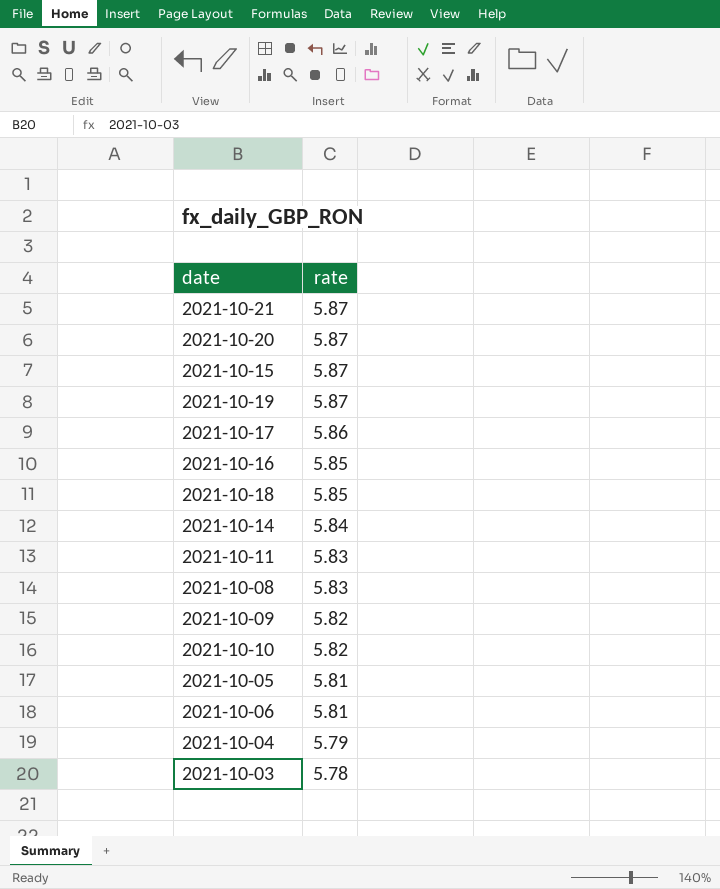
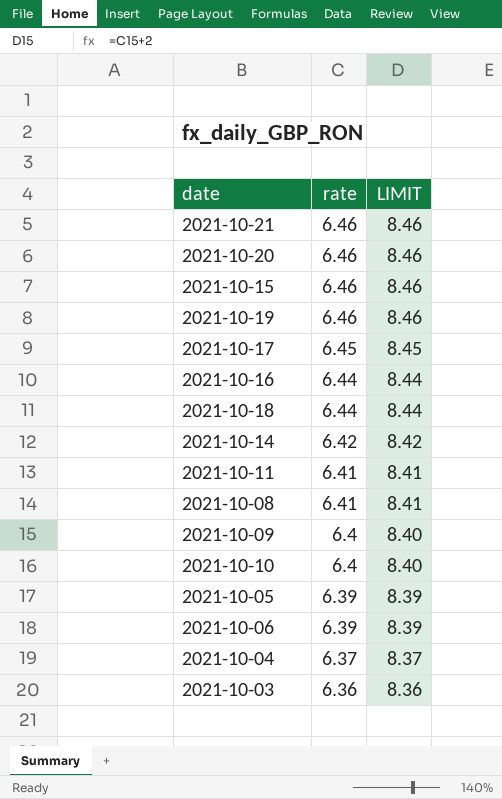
column LIMIT | formula: none -> [rate] + 2
2021-10-21 | rate: 5.87 -> 6.46
2021-10-20 | rate: 5.87 -> 6.46
2021-10-15 | rate: 5.87 -> 6.46
2021-10-19 | rate: 5.87 -> 6.46
2021-10-17 | rate: 5.86 -> 6.45
2021-10-16 | rate: 5.85 -> 6.44
2021-10-18 | rate: 5.85 -> 6.44
2021-10-14 | rate: 5.84 -> 6.42
2021-10-11 | rate: 5.83 -> 6.41
2021-10-08 | rate: 5.83 -> 6.41
2021-10-09 | rate: 5.82 -> 6.4
2021-10-10 | rate: 5.82 -> 6.4
2021-10-05 | rate: 5.81 -> 6.39
2021-10-06 | rate: 5.81 -> 6.39
2021-10-04 | rate: 5.79 -> 6.37
2021-10-03 | rate: 5.78 -> 6.36

